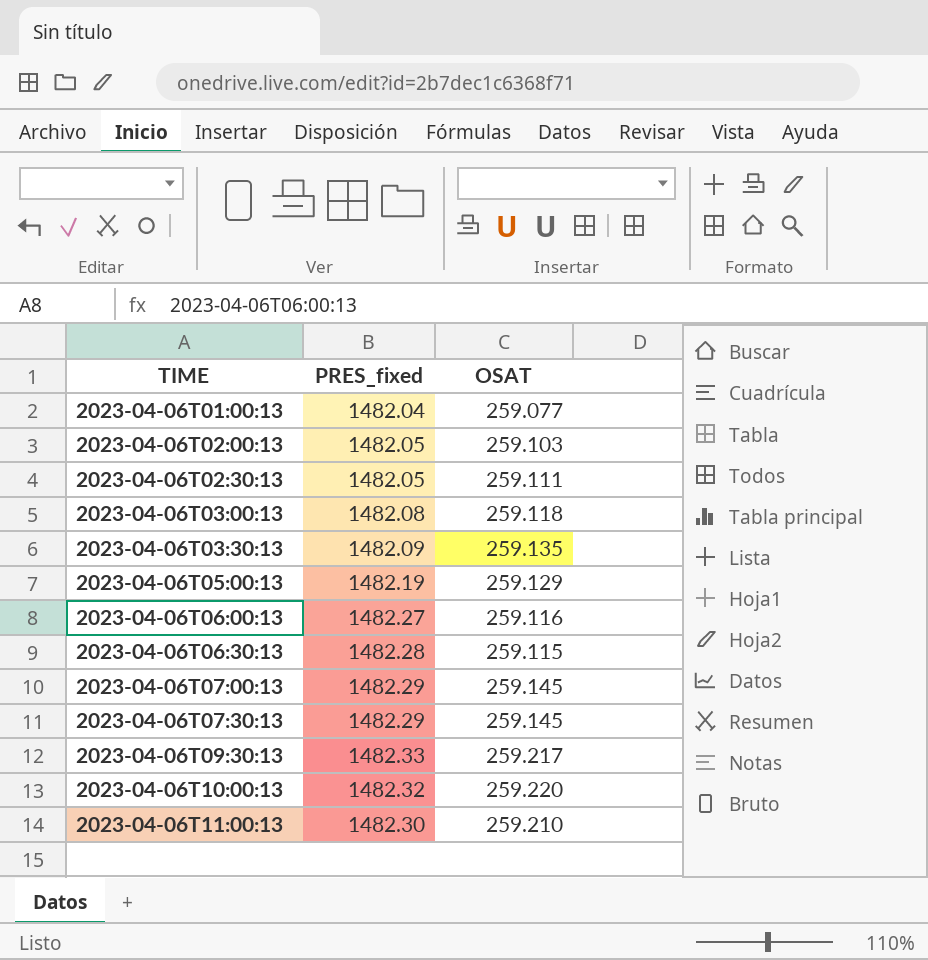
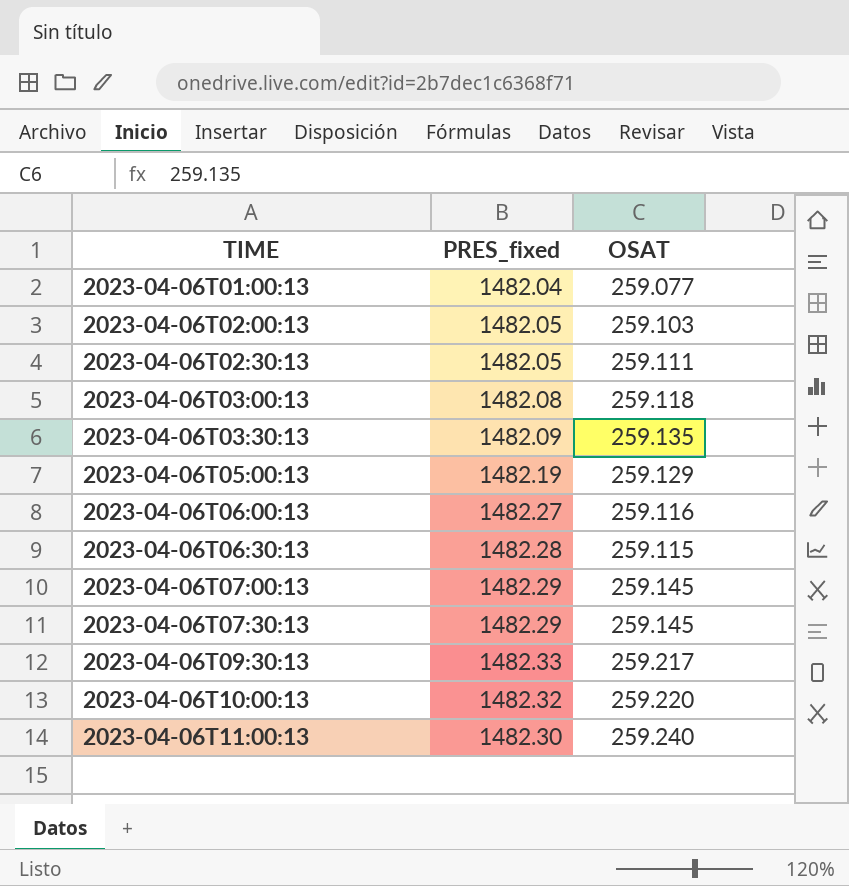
2023-04-06T11:00:13 | OSAT: 259.210 -> 259.240

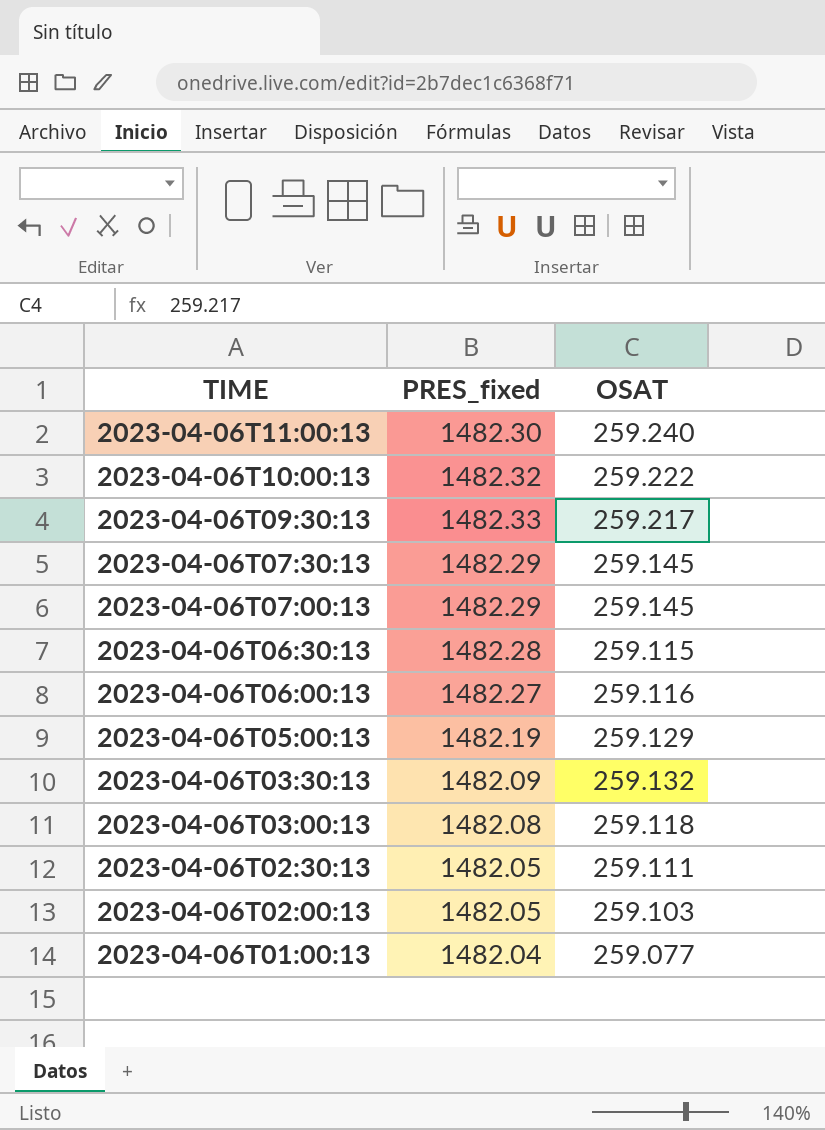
row order: TIME ascending -> TIME descending
2023-04-06T10:00:13 | OSAT: 259.220 -> 259.222
2023-04-06T03:30:13 | OSAT: 259.135 -> 259.132

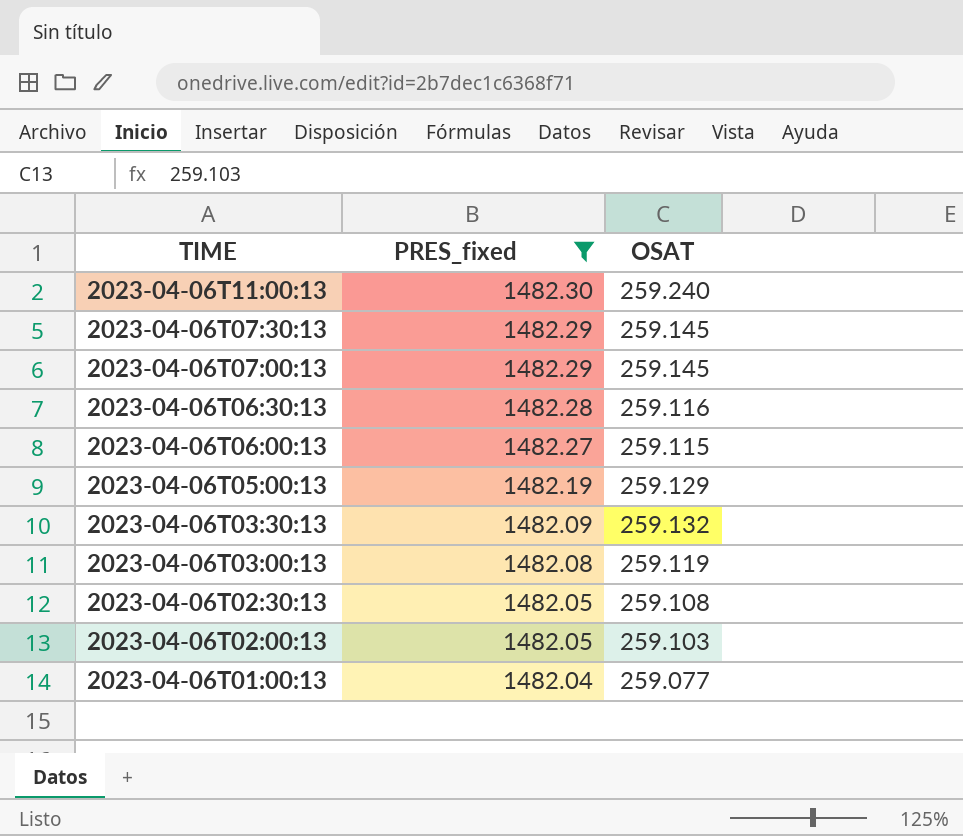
filter: none -> PRES_fixed <= 1482.30
2023-04-06T06:30:13 | OSAT: 259.115 -> 259.116
2023-04-06T06:00:13 | OSAT: 259.116 -> 259.115
2023-04-06T03:00:13 | OSAT: 259.118 -> 259.119
2023-04-06T02:30:13 | OSAT: 259.111 -> 259.108

